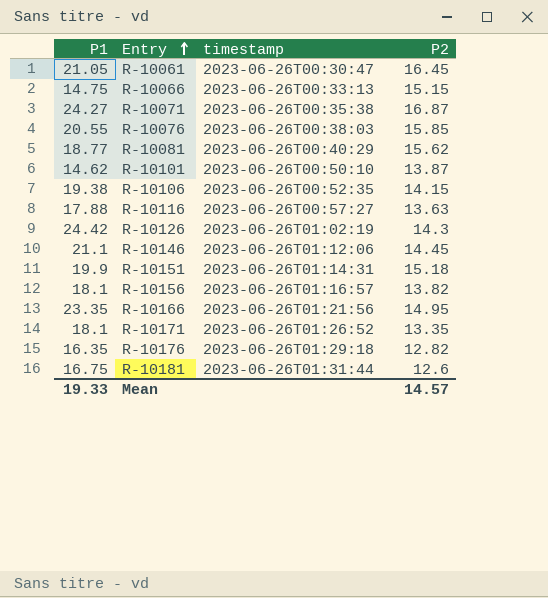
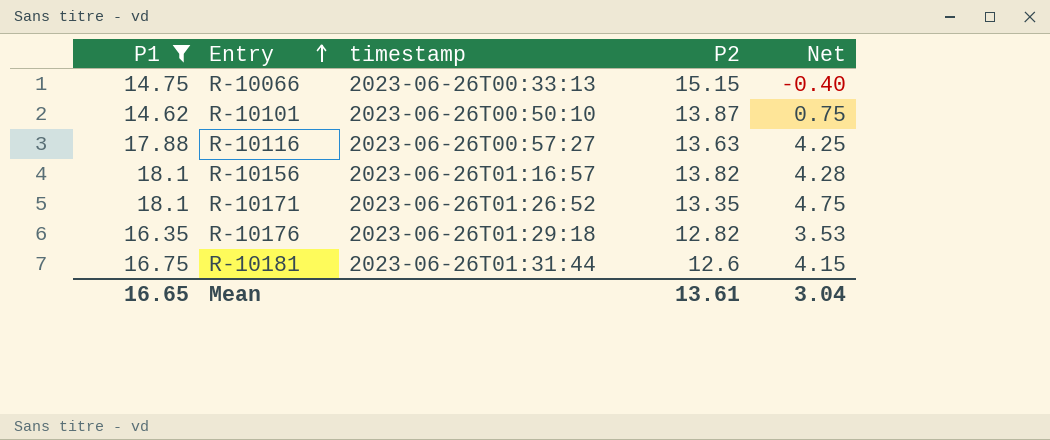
filter: none -> P1 <= 18.1
column Net | formula: none -> [P1] - [P2]
Mean | P1: 19.33 -> 16.65
Mean | P2: 14.57 -> 13.61

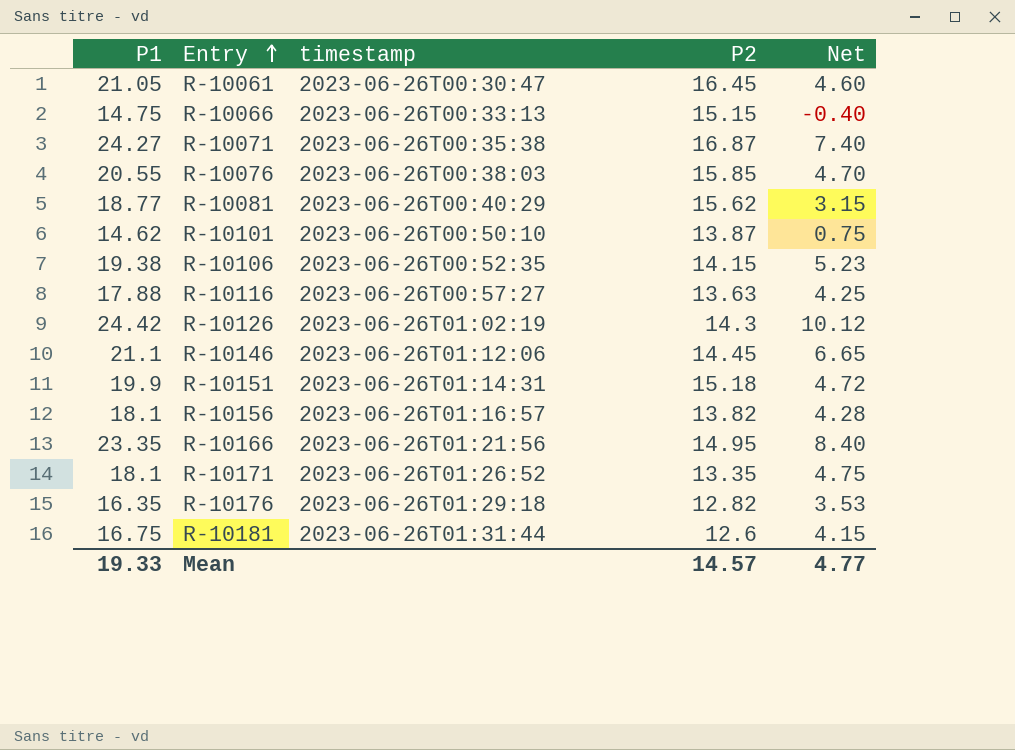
filter: P1 <= 18.1 -> none
Mean | P1: 16.65 -> 19.33
Mean | P2: 13.61 -> 14.57
Mean | Net: 3.04 -> 4.77

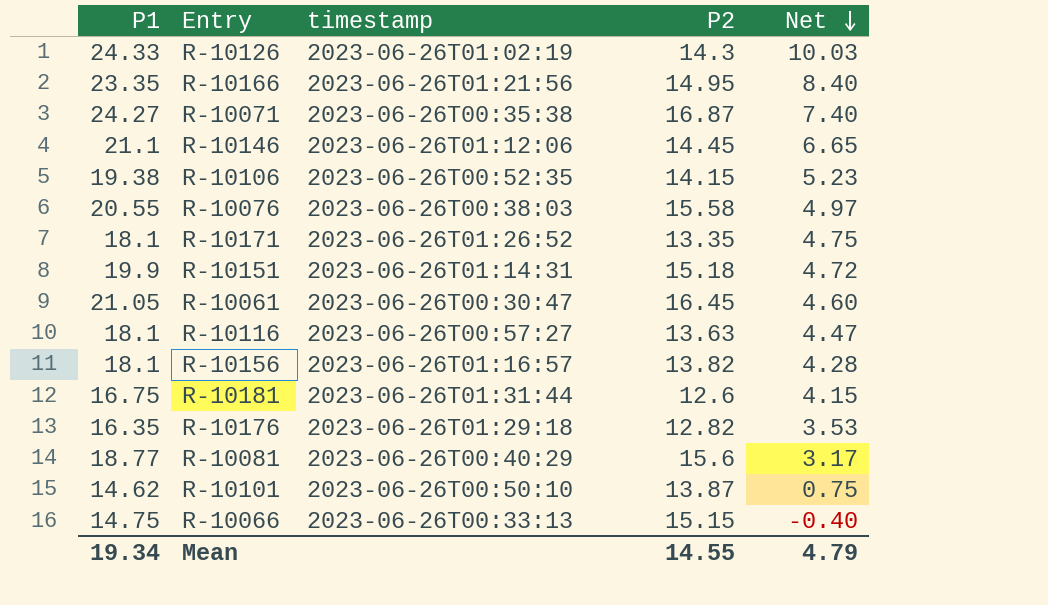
row order: Entry ascending -> Net descending
R-10126 | P1: 24.42 -> 24.33
R-10126 | Net: 10.12 -> 10.03
R-10076 | P2: 15.85 -> 15.58
R-10076 | Net: 4.70 -> 4.97
R-10116 | P1: 17.88 -> 18.1
R-10116 | Net: 4.25 -> 4.47
R-10081 | P2: 15.62 -> 15.6
R-10081 | Net: 3.15 -> 3.17
Mean | P1: 19.33 -> 19.34
Mean | P2: 14.57 -> 14.55
Mean | Net: 4.77 -> 4.79

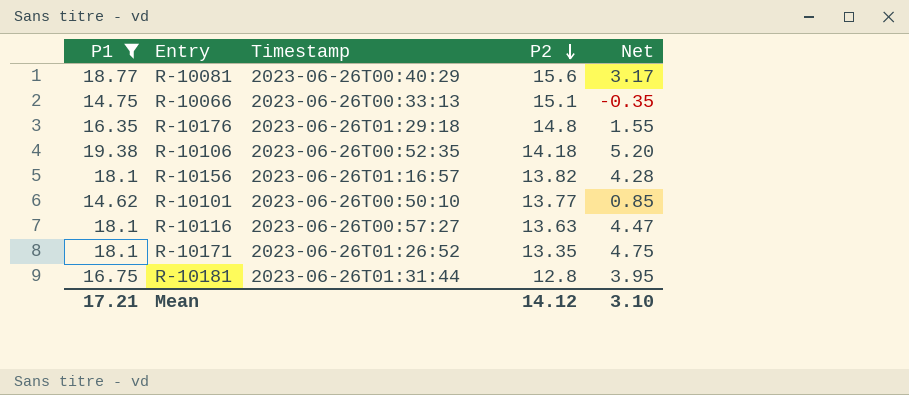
filter: none -> P1 <= 19.38
row order: Net descending -> P2 descending
column name: timestamp -> Timestamp
R-10066 | P2: 15.15 -> 15.1
R-10066 | Net: -0.40 -> -0.35
R-10176 | P2: 12.82 -> 14.8
R-10176 | Net: 3.53 -> 1.55
R-10106 | P2: 14.15 -> 14.18
R-10106 | Net: 5.23 -> 5.20
R-10101 | P2: 13.87 -> 13.77
R-10101 | Net: 0.75 -> 0.85
R-10181 | P2: 12.6 -> 12.8
R-10181 | Net: 4.15 -> 3.95
Mean | P1: 19.34 -> 17.21
Mean | P2: 14.55 -> 14.12
Mean | Net: 4.79 -> 3.10

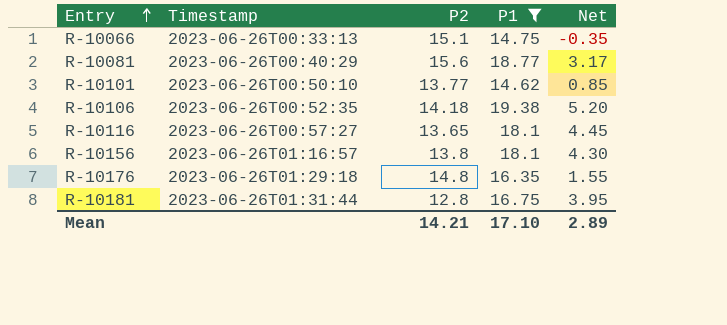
row order: P2 descending -> Entry ascending
column P1 | position: 1 -> 4
row R-10171: 18.1 | 2023-06-26T01:26:52 | 13.35 | 4.75 -> none
R-10116 | P2: 13.63 -> 13.65
R-10116 | Net: 4.47 -> 4.45
R-10156 | P2: 13.82 -> 13.8
R-10156 | Net: 4.28 -> 4.30
Mean | P2: 14.12 -> 14.21
Mean | P1: 17.21 -> 17.10
Mean | Net: 3.10 -> 2.89

